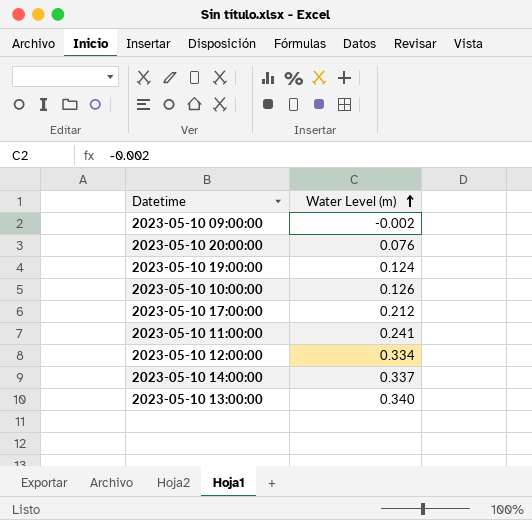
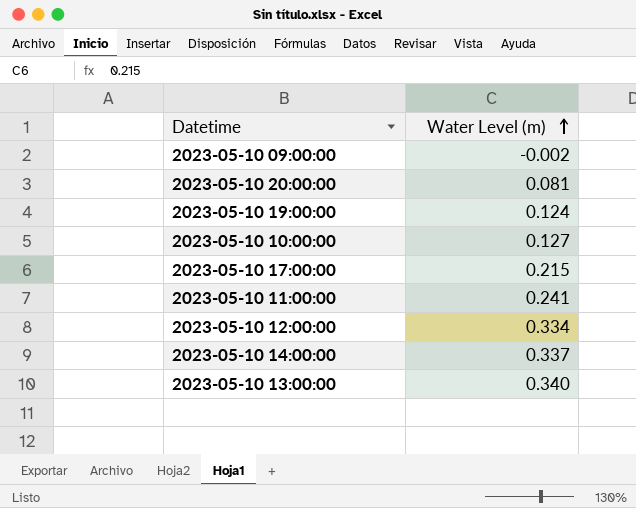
2023-05-10 20:00:00 | Water Level (m): 0.076 -> 0.081
2023-05-10 10:00:00 | Water Level (m): 0.126 -> 0.127
2023-05-10 17:00:00 | Water Level (m): 0.212 -> 0.215

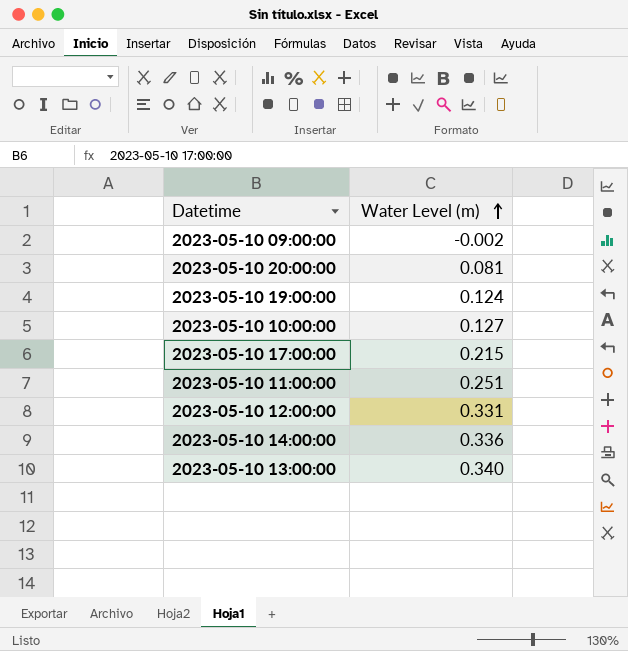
2023-05-10 11:00:00 | Water Level (m): 0.241 -> 0.251
2023-05-10 12:00:00 | Water Level (m): 0.334 -> 0.331
2023-05-10 14:00:00 | Water Level (m): 0.337 -> 0.336

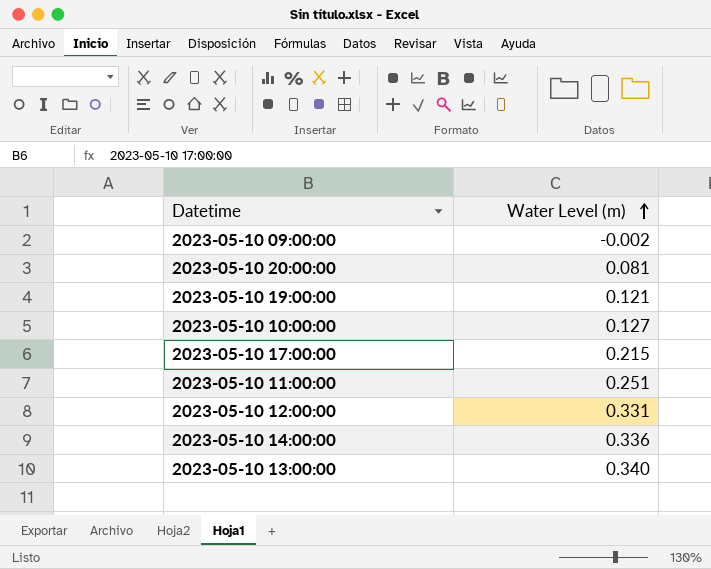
2023-05-10 19:00:00 | Water Level (m): 0.124 -> 0.121

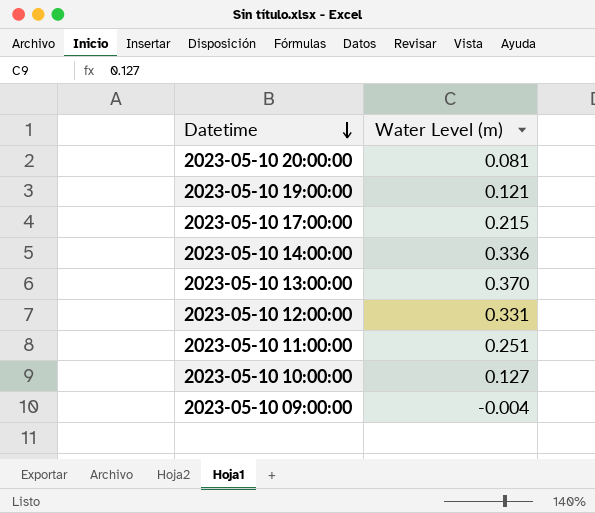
row order: Water Level (m) ascending -> Datetime descending
2023-05-10 13:00:00 | Water Level (m): 0.340 -> 0.370
2023-05-10 09:00:00 | Water Level (m): -0.002 -> -0.004

